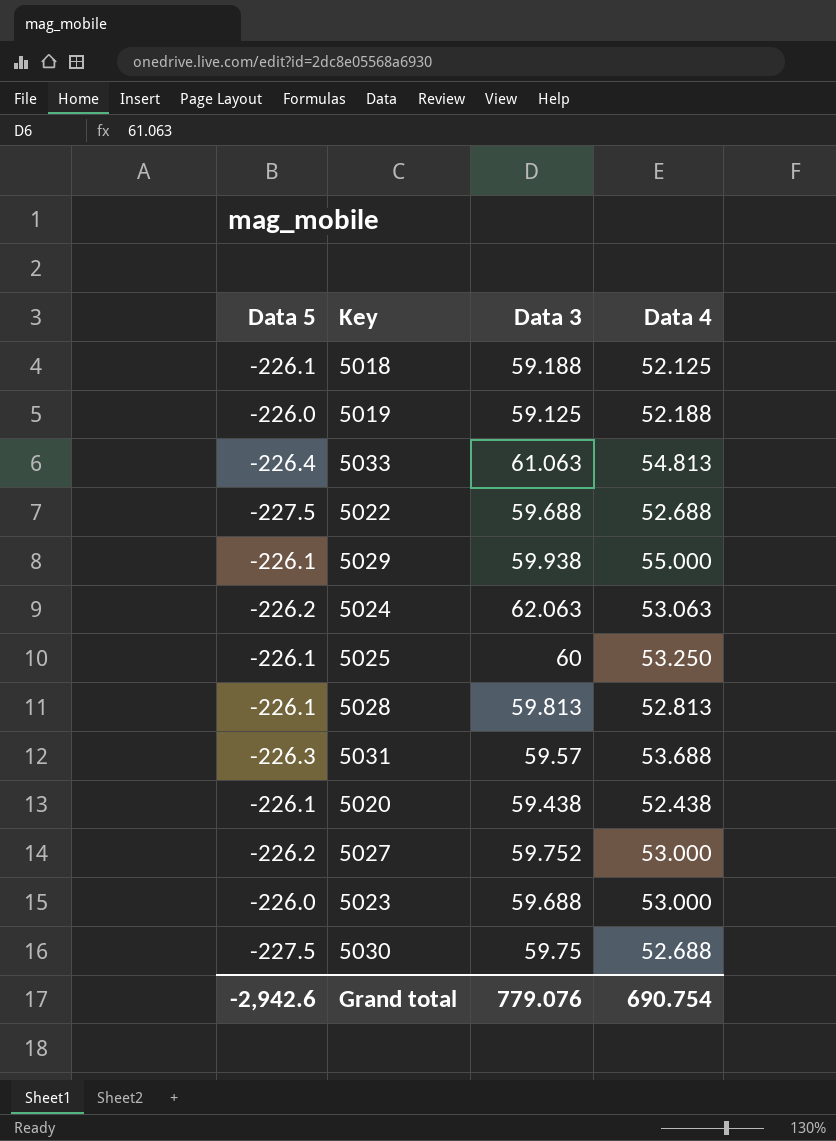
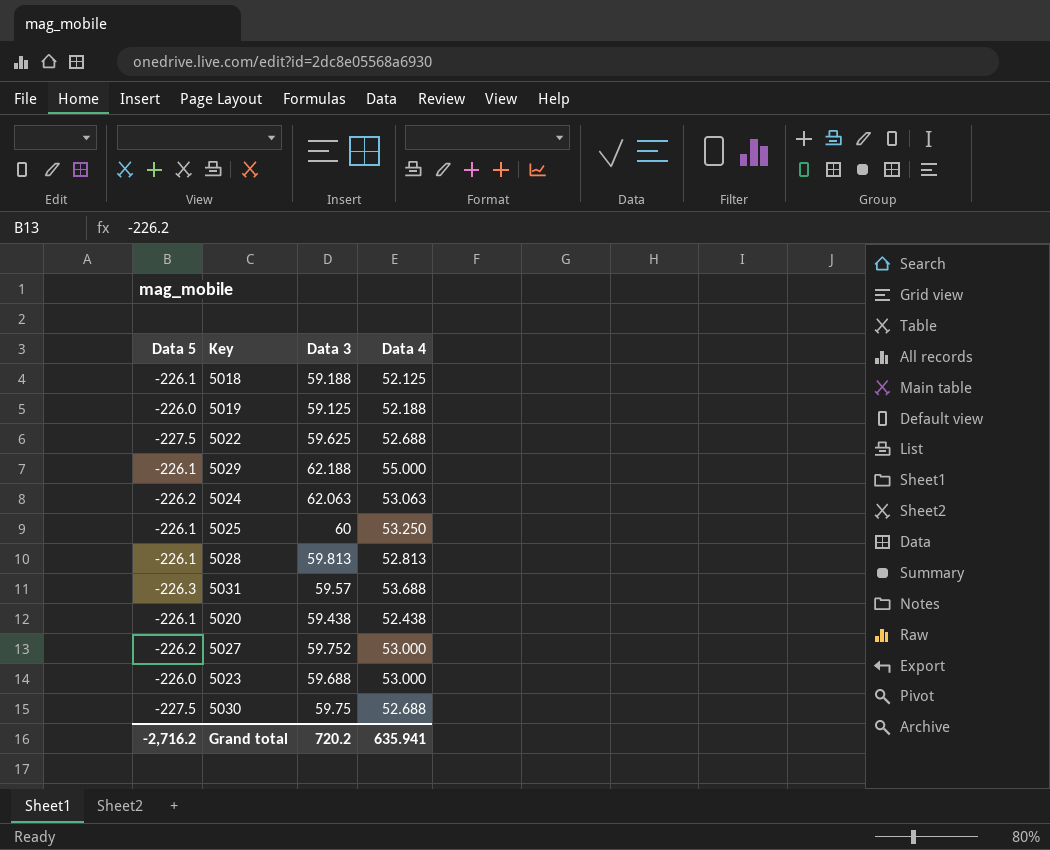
row 5033: -226.4 | 61.063 | 54.813 -> none
5022 | Data 3: 59.688 -> 59.625
5029 | Data 3: 59.938 -> 62.188
Grand total | Data 5: -2,942.6 -> -2,716.2
Grand total | Data 3: 779.076 -> 720.2
Grand total | Data 4: 690.754 -> 635.941

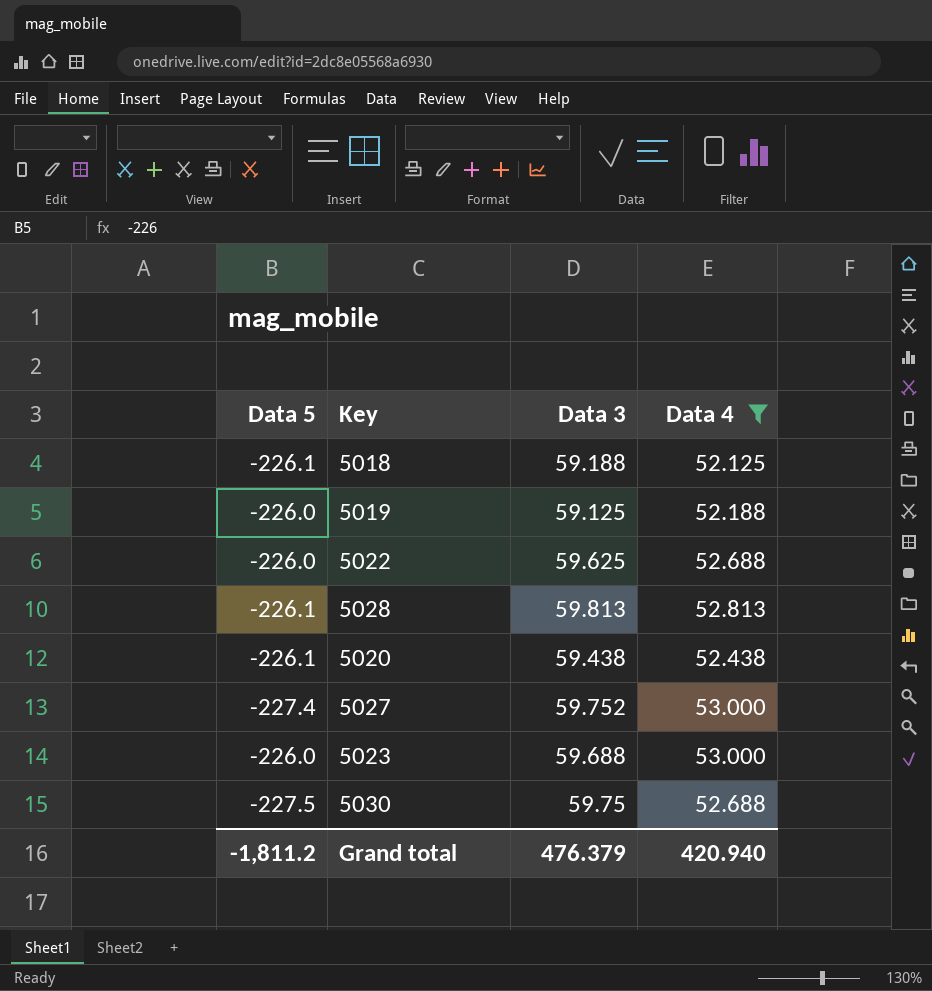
filter: none -> Data 4 <= 53.000
5022 | Data 5: -227.5 -> -226.0
5027 | Data 5: -226.2 -> -227.4
Grand total | Data 5: -2,716.2 -> -1,811.2
Grand total | Data 3: 720.2 -> 476.379
Grand total | Data 4: 635.941 -> 420.940

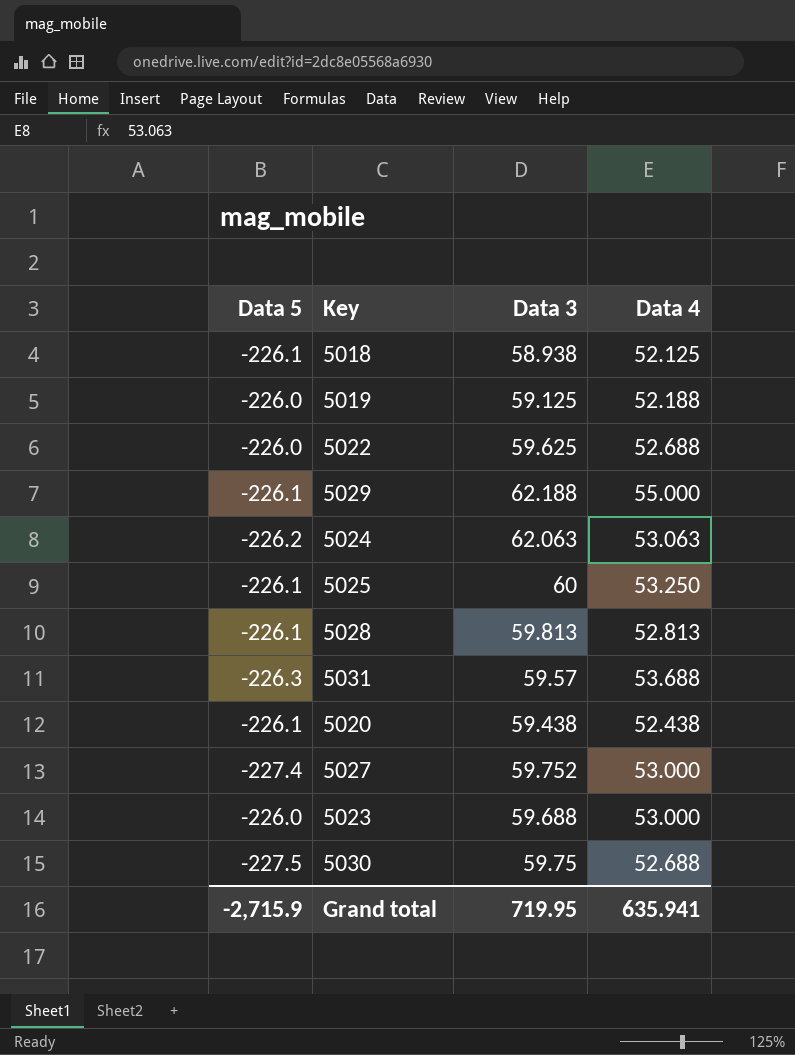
filter: Data 4 <= 53.000 -> none
5018 | Data 3: 59.188 -> 58.938
Grand total | Data 5: -1,811.2 -> -2,715.9
Grand total | Data 3: 476.379 -> 719.95
Grand total | Data 4: 420.940 -> 635.941

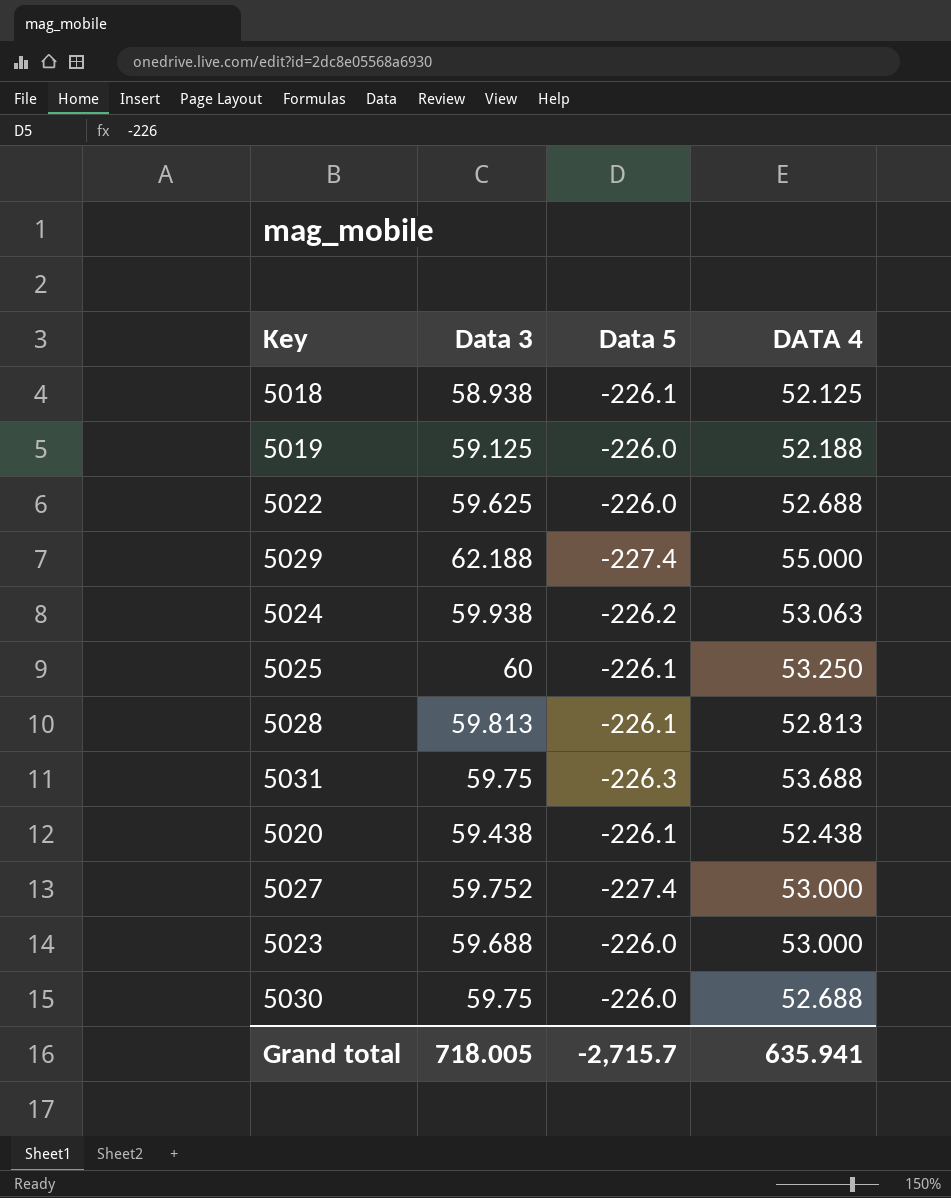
column Data 5 | position: 1 -> 3
column name: Data 4 -> DATA 4
5029 | Data 5: -226.1 -> -227.4
5024 | Data 3: 62.063 -> 59.938
5031 | Data 3: 59.57 -> 59.75
5030 | Data 5: -227.5 -> -226.0
Grand total | Data 3: 719.95 -> 718.005
Grand total | Data 5: -2,715.9 -> -2,715.7

